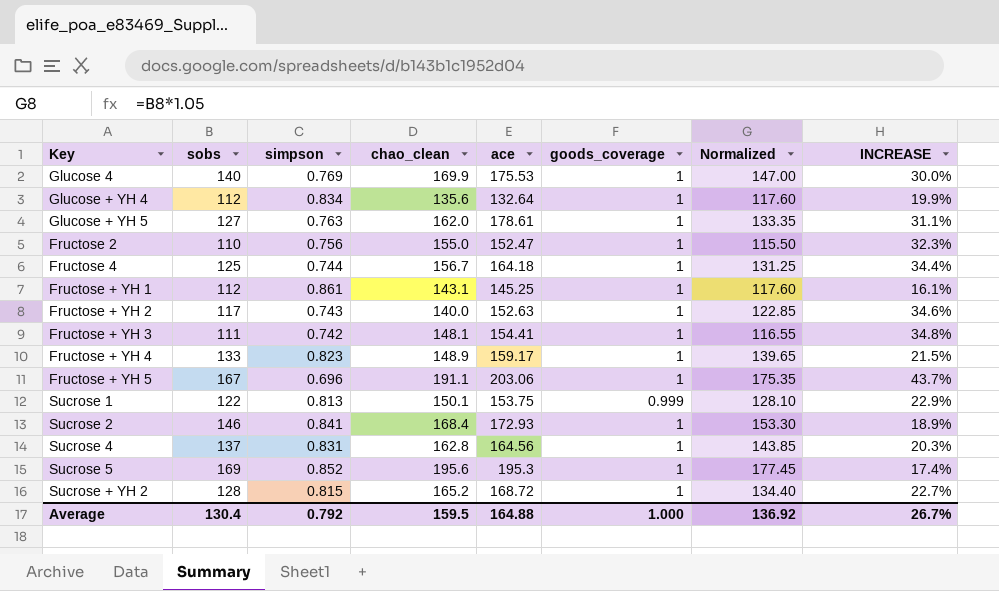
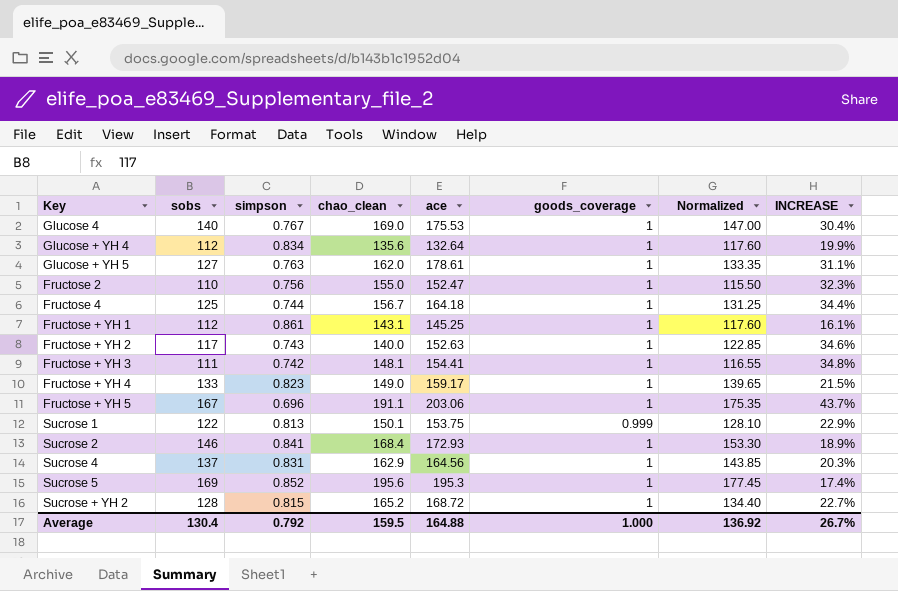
Glucose 4 | simpson: 0.769 -> 0.767
Glucose 4 | chao_clean: 169.9 -> 169.0
Glucose 4 | INCREASE: 30.0% -> 30.4%
Fructose + YH 4 | chao_clean: 148.9 -> 149.0
Sucrose 4 | chao_clean: 162.8 -> 162.9

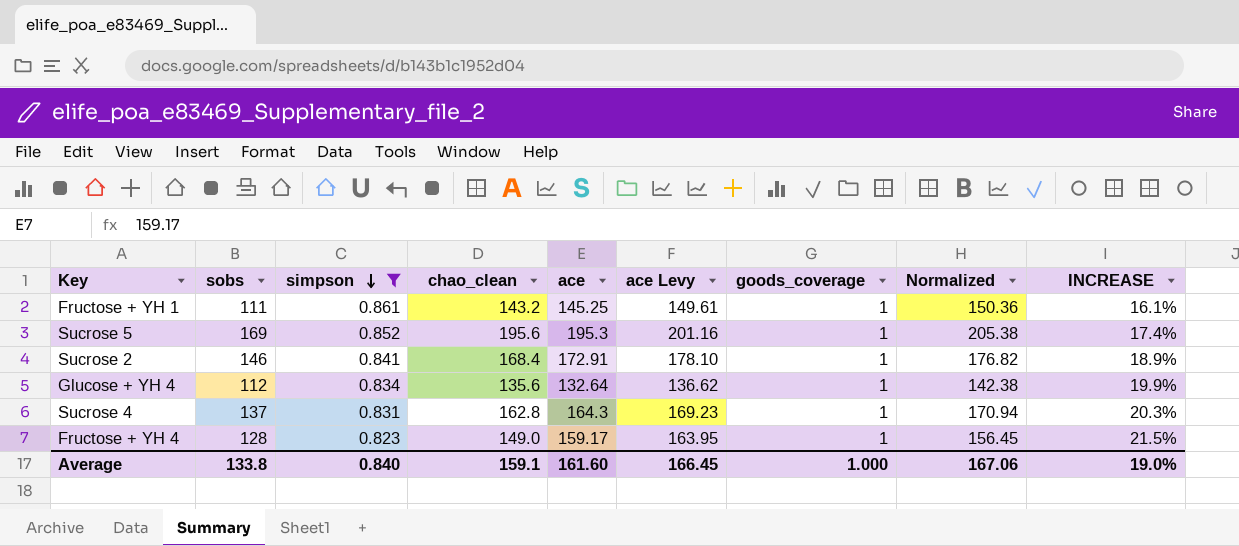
filter: none -> simpson >= 0.823
row order: none -> simpson descending
column ace Levy | formula: none -> [ace] * 1.03
column Normalized | formula: [sobs] * 1.05 -> [chao_clean] * 1.05
Fructose + YH 1 | sobs: 112 -> 111
Fructose + YH 1 | chao_clean: 143.1 -> 143.2
Sucrose 2 | ace: 172.93 -> 172.91
Sucrose 4 | chao_clean: 162.9 -> 162.8
Sucrose 4 | ace: 164.56 -> 164.3
Fructose + YH 4 | sobs: 133 -> 128
Average | sobs: 130.4 -> 133.8
Average | simpson: 0.792 -> 0.840
Average | chao_clean: 159.5 -> 159.1
Average | ace: 164.88 -> 161.60
Average | Normalized: 136.92 -> 167.06
Average | INCREASE: 26.7% -> 19.0%

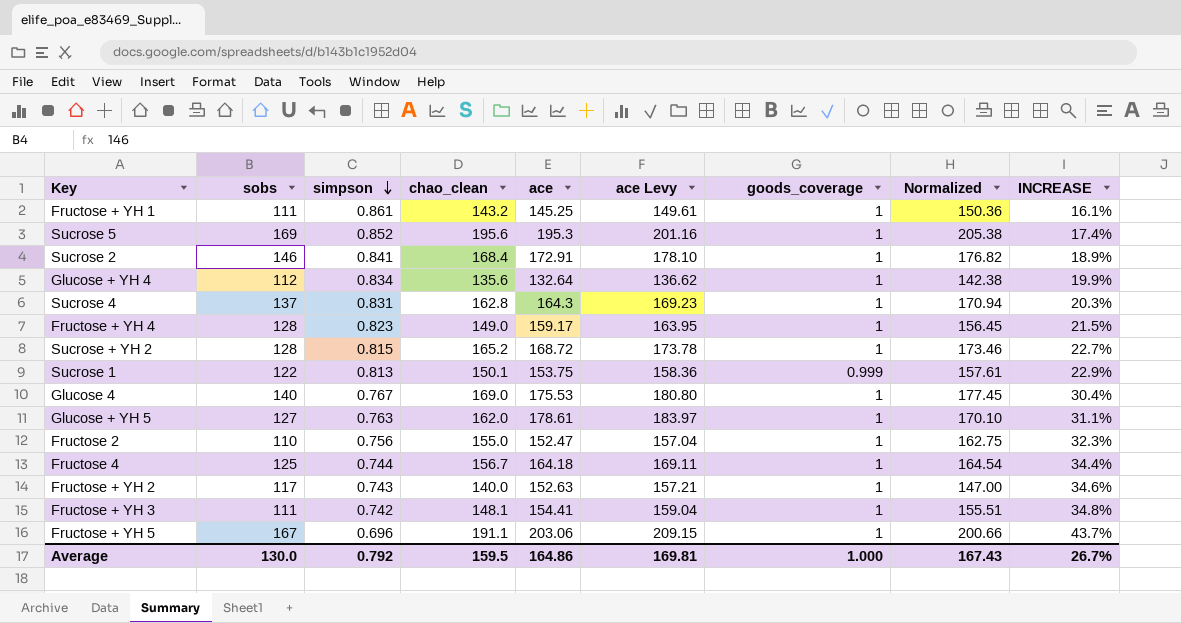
filter: simpson >= 0.823 -> none
Average | sobs: 133.8 -> 130.0
Average | simpson: 0.840 -> 0.792
Average | chao_clean: 159.1 -> 159.5
Average | ace: 161.60 -> 164.86
Average | ace Levy: 166.45 -> 169.81
Average | Normalized: 167.06 -> 167.43
Average | INCREASE: 19.0% -> 26.7%

